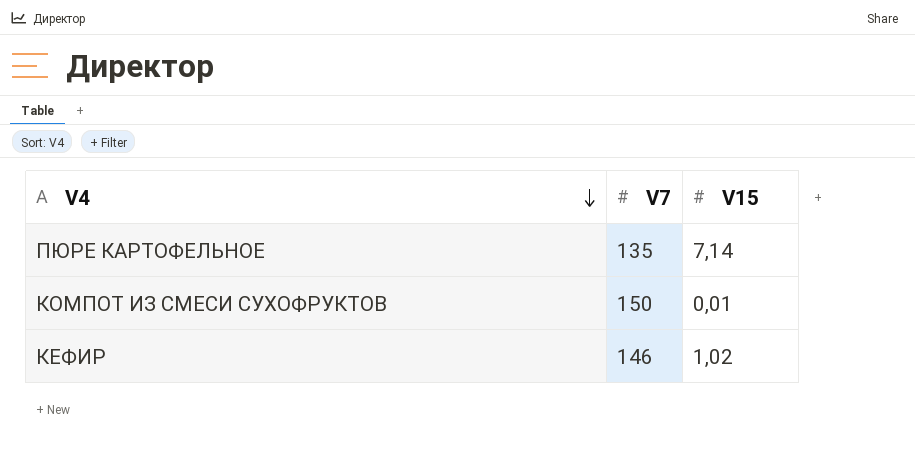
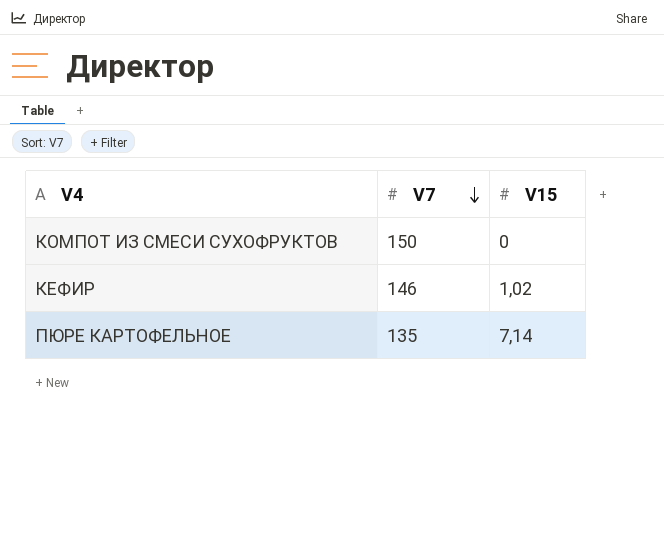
row order: V4 descending -> V7 descending
КОМПОТ ИЗ СМЕСИ СУХОФРУКТОВ | V15: 0,01 -> 0

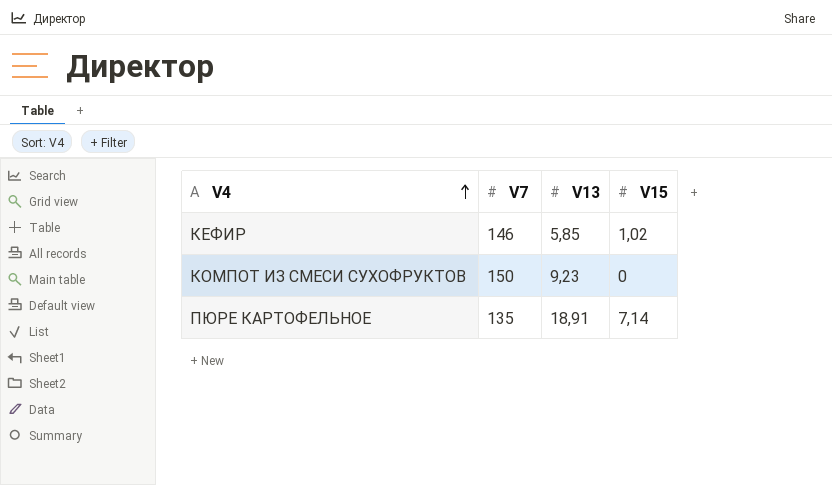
row order: V7 descending -> V4 ascending
column V13 | position: none -> 3

